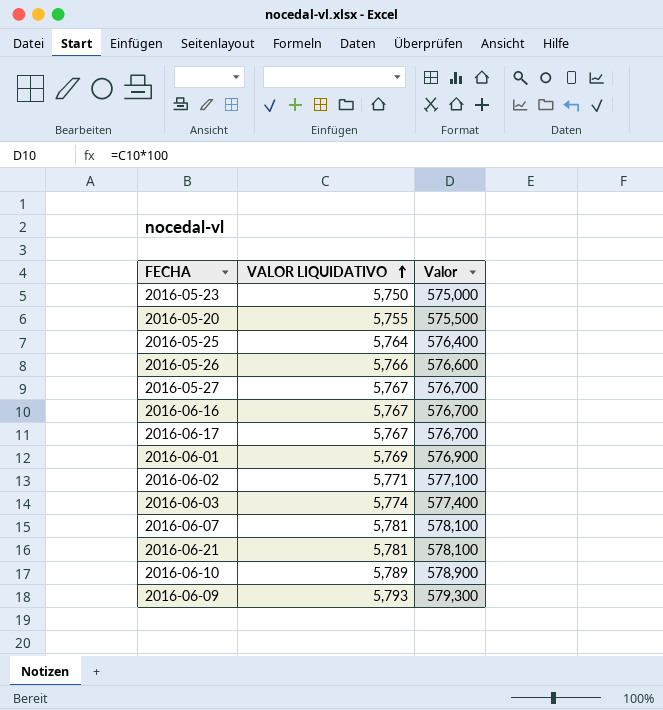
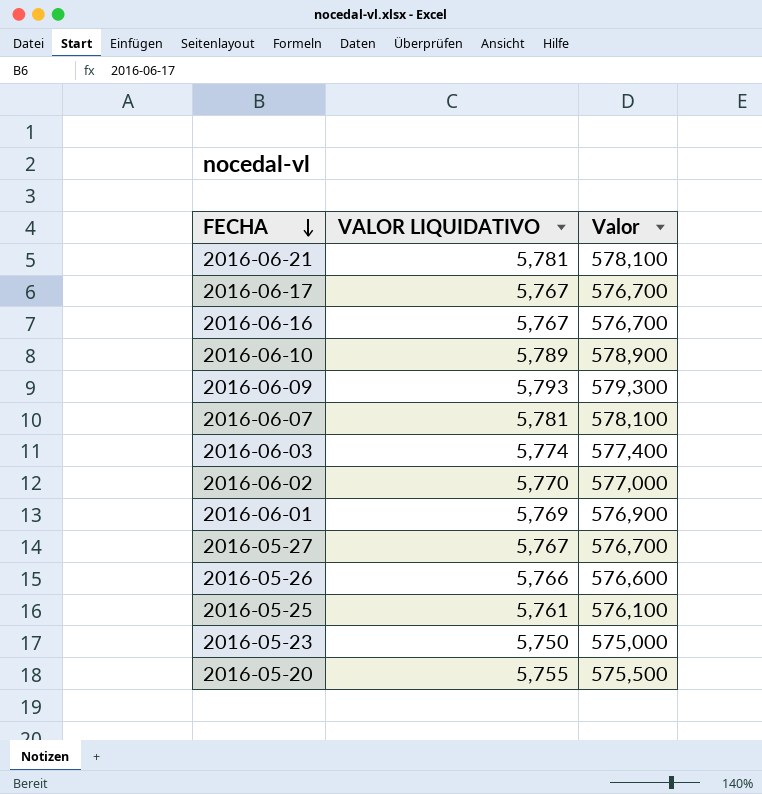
row order: VALOR LIQUIDATIVO ascending -> FECHA descending
2016-06-02 | VALOR LIQUIDATIVO: 5,771 -> 5,770
2016-06-02 | Valor: 577,100 -> 577,000
2016-05-25 | VALOR LIQUIDATIVO: 5,764 -> 5,761
2016-05-25 | Valor: 576,400 -> 576,100

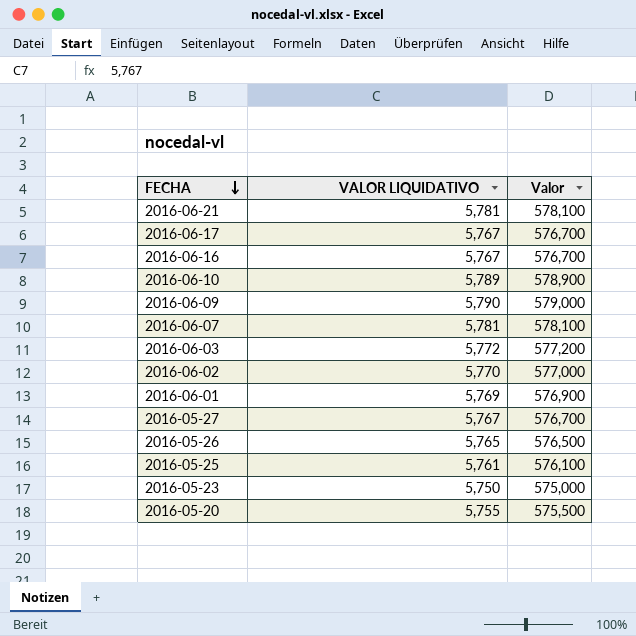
2016-06-09 | VALOR LIQUIDATIVO: 5,793 -> 5,790
2016-06-09 | Valor: 579,300 -> 579,000
2016-06-03 | VALOR LIQUIDATIVO: 5,774 -> 5,772
2016-06-03 | Valor: 577,400 -> 577,200
2016-05-26 | VALOR LIQUIDATIVO: 5,766 -> 5,765
2016-05-26 | Valor: 576,600 -> 576,500

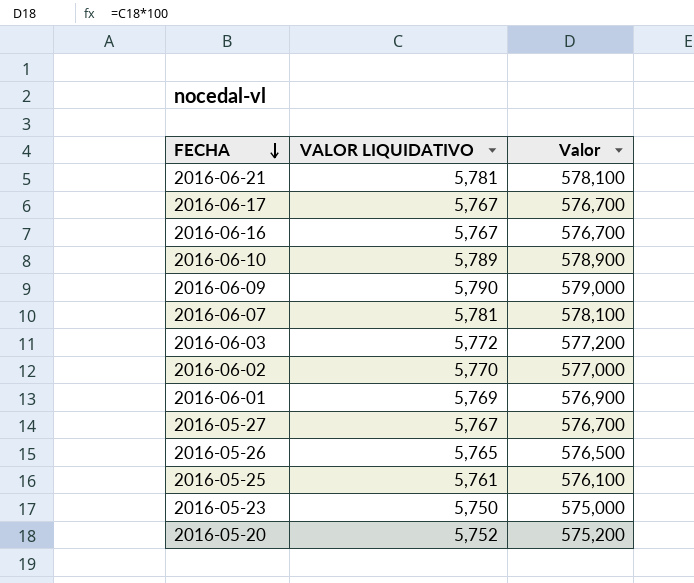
2016-05-20 | VALOR LIQUIDATIVO: 5,755 -> 5,752
2016-05-20 | Valor: 575,500 -> 575,200

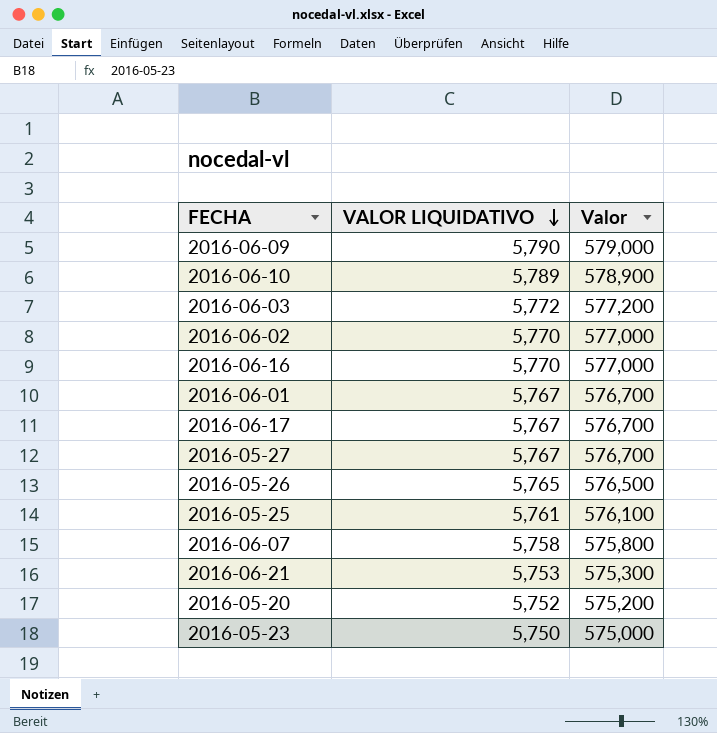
row order: FECHA descending -> VALOR LIQUIDATIVO descending
2016-06-16 | VALOR LIQUIDATIVO: 5,767 -> 5,770
2016-06-16 | Valor: 576,700 -> 577,000
2016-06-01 | VALOR LIQUIDATIVO: 5,769 -> 5,767
2016-06-01 | Valor: 576,900 -> 576,700
2016-06-07 | VALOR LIQUIDATIVO: 5,781 -> 5,758
2016-06-07 | Valor: 578,100 -> 575,800
2016-06-21 | VALOR LIQUIDATIVO: 5,781 -> 5,753
2016-06-21 | Valor: 578,100 -> 575,300

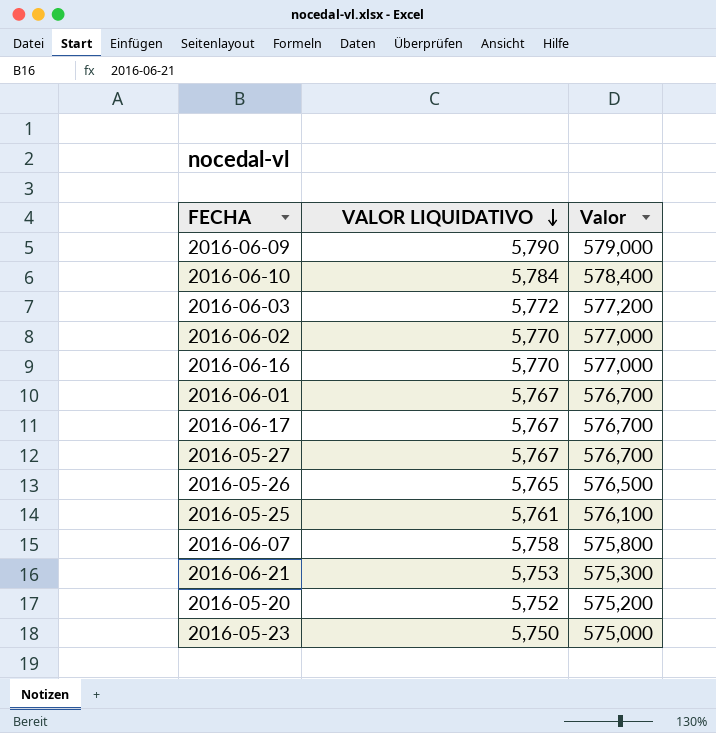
2016-06-10 | VALOR LIQUIDATIVO: 5,789 -> 5,784
2016-06-10 | Valor: 578,900 -> 578,400

